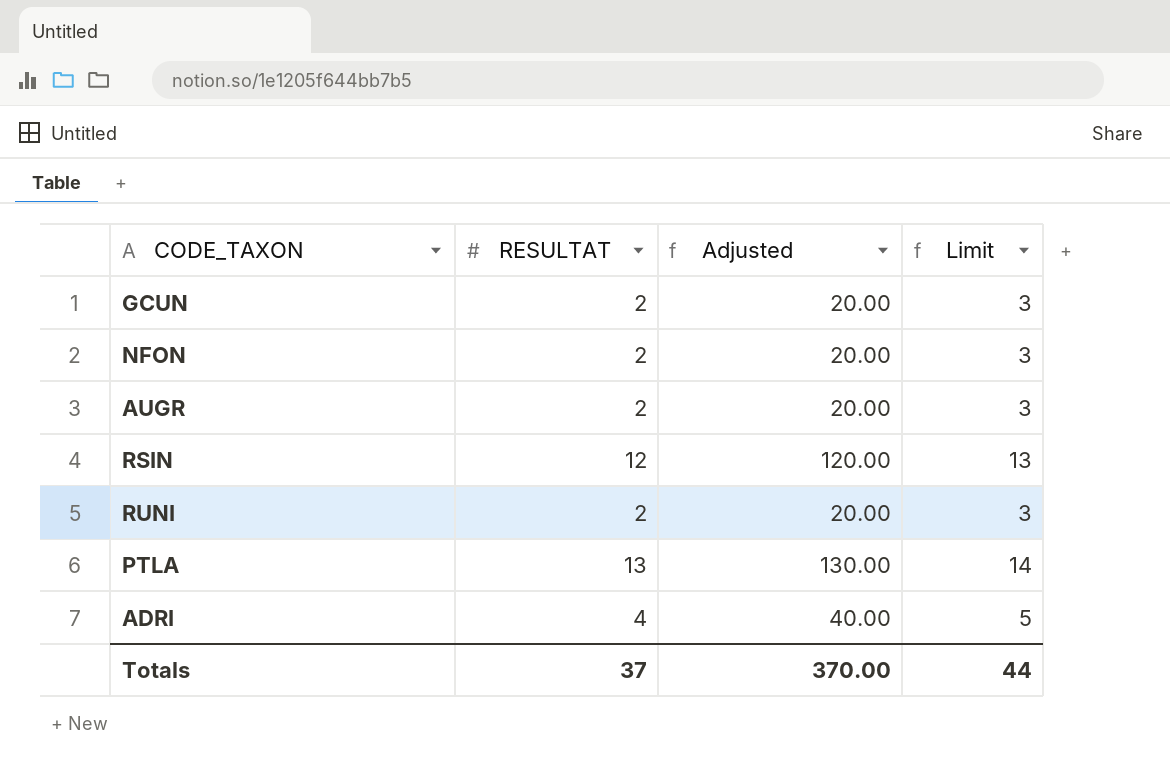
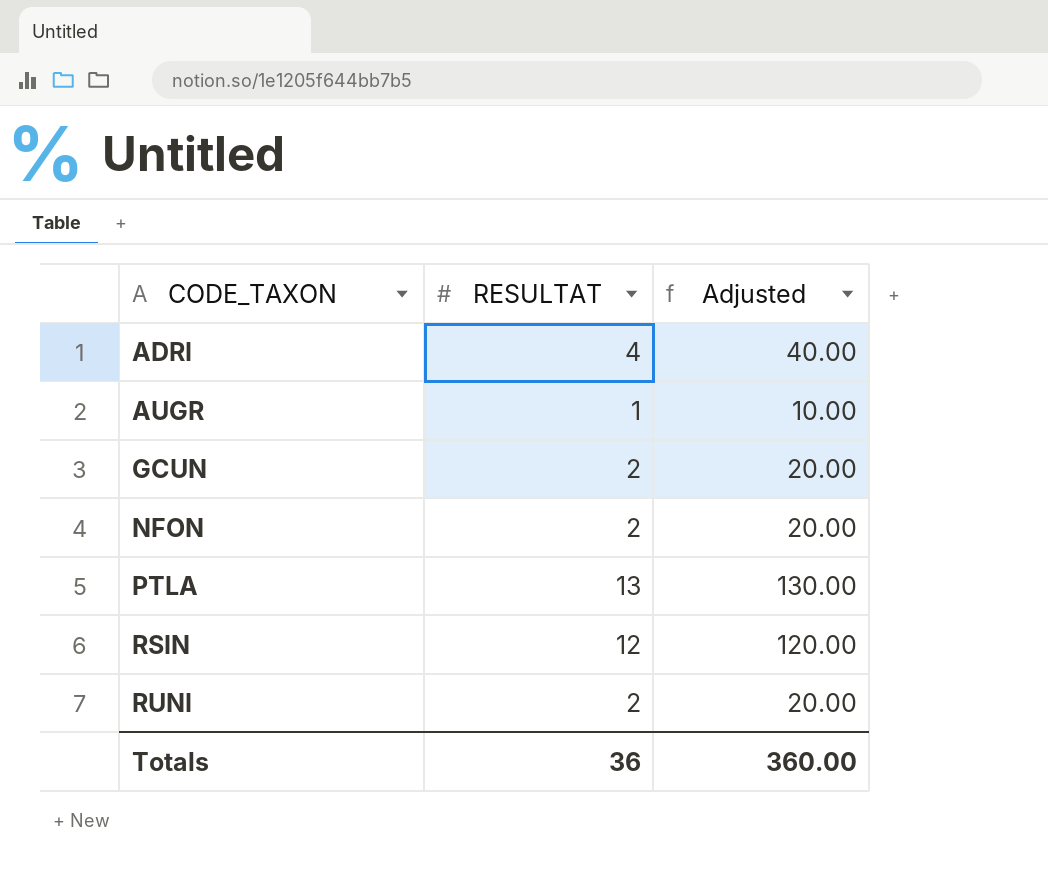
row order: none -> CODE_TAXON ascending
column Limit | formula: [RESULTAT] + 1 -> none
AUGR | RESULTAT: 2 -> 1
AUGR | Adjusted: 20.00 -> 10.00
Totals | RESULTAT: 37 -> 36
Totals | Adjusted: 370.00 -> 360.00

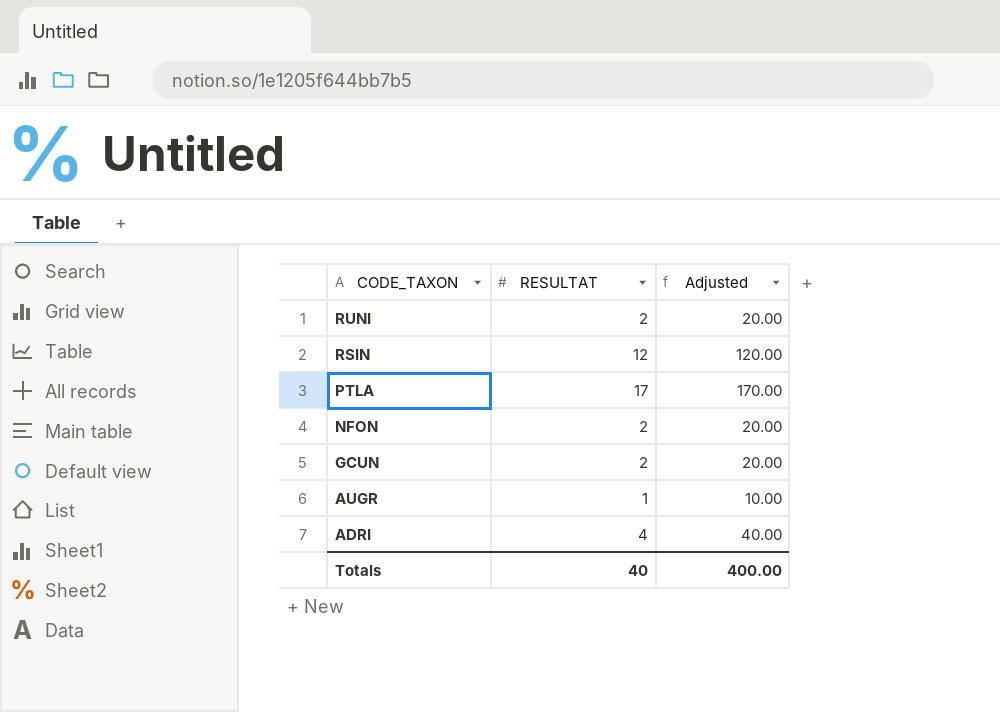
row order: CODE_TAXON ascending -> CODE_TAXON descending
PTLA | RESULTAT: 13 -> 17
PTLA | Adjusted: 130.00 -> 170.00
Totals | RESULTAT: 36 -> 40
Totals | Adjusted: 360.00 -> 400.00

